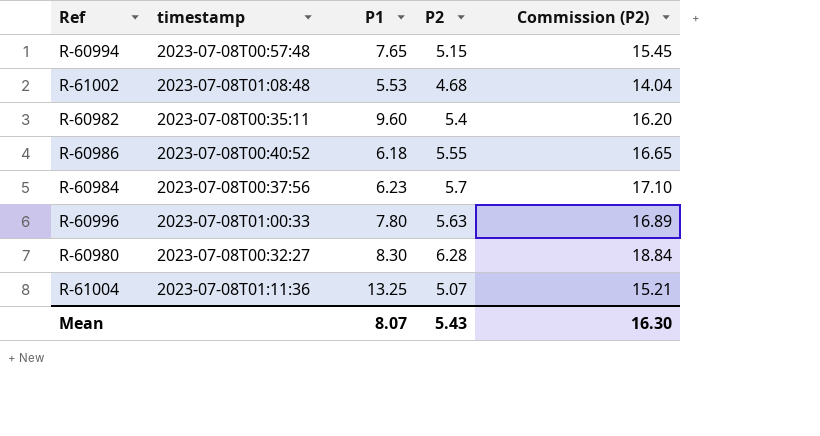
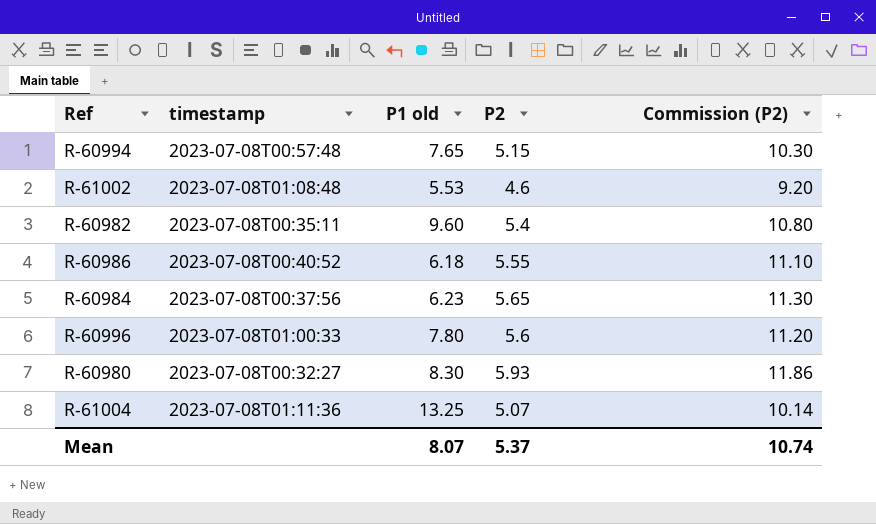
column name: P1 -> P1 old
column Commission (P2) | formula: [P2] * 3 -> [P2] * 2
R-61002 | P2: 4.68 -> 4.6
R-60984 | P2: 5.7 -> 5.65
R-60996 | P2: 5.63 -> 5.6
R-60980 | P2: 6.28 -> 5.93
Mean | P2: 5.43 -> 5.37
Mean | Commission (P2): 16.30 -> 10.74

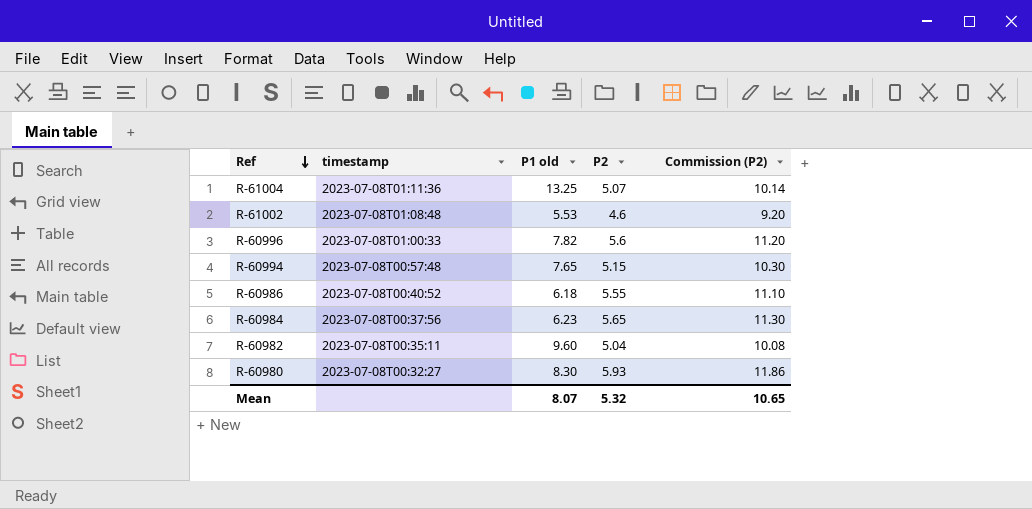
row order: none -> Ref descending
R-60996 | P1 old: 7.80 -> 7.82
R-60982 | P2: 5.4 -> 5.04
R-60982 | Commission (P2): 10.80 -> 10.08
Mean | P2: 5.37 -> 5.32
Mean | Commission (P2): 10.74 -> 10.65

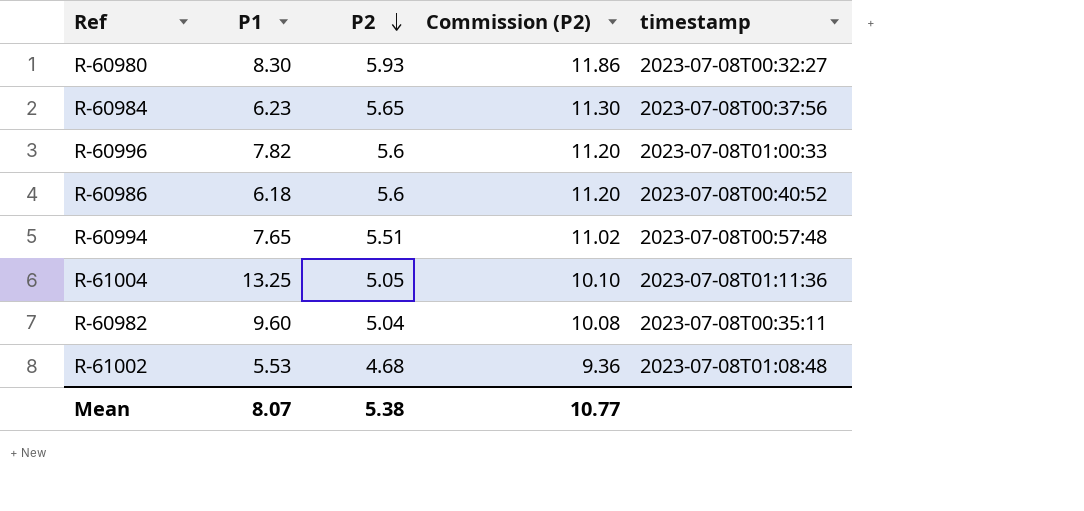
row order: Ref descending -> P2 descending
column name: P1 old -> P1
column timestamp | position: 2 -> 5
R-60986 | P2: 5.55 -> 5.6
R-60986 | Commission (P2): 11.10 -> 11.20
R-60994 | P2: 5.15 -> 5.51
R-60994 | Commission (P2): 10.30 -> 11.02
R-61004 | P2: 5.07 -> 5.05
R-61004 | Commission (P2): 10.14 -> 10.10
R-61002 | P2: 4.6 -> 4.68
R-61002 | Commission (P2): 9.20 -> 9.36
Mean | P2: 5.32 -> 5.38
Mean | Commission (P2): 10.65 -> 10.77

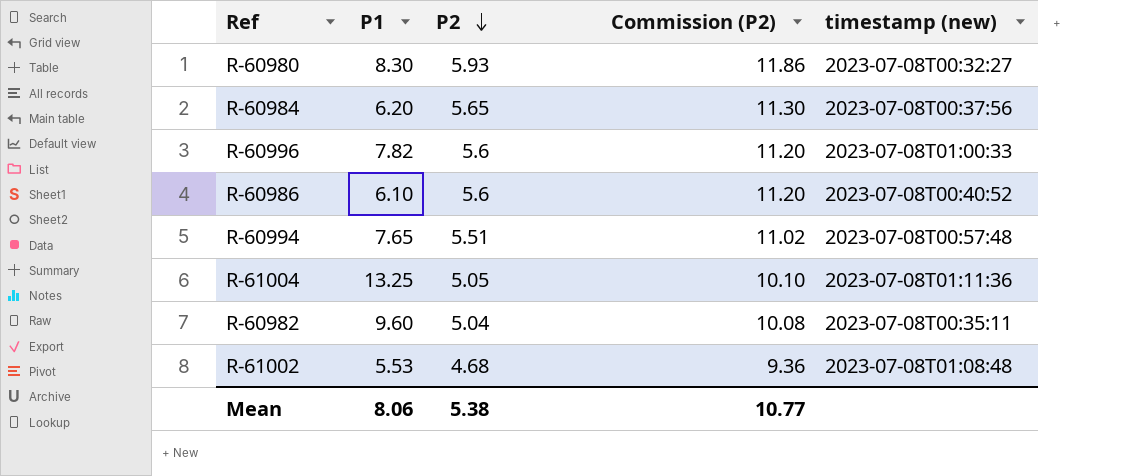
column name: timestamp -> timestamp (new)
R-60984 | P1: 6.23 -> 6.20
R-60986 | P1: 6.18 -> 6.10
Mean | P1: 8.07 -> 8.06

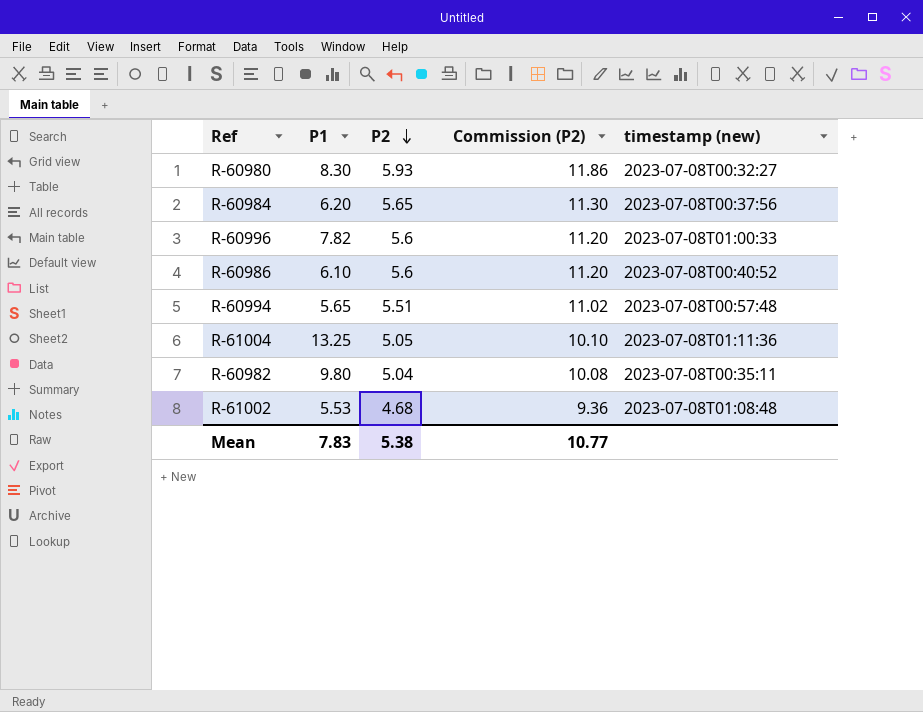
R-60994 | P1: 7.65 -> 5.65
R-60982 | P1: 9.60 -> 9.80
Mean | P1: 8.06 -> 7.83

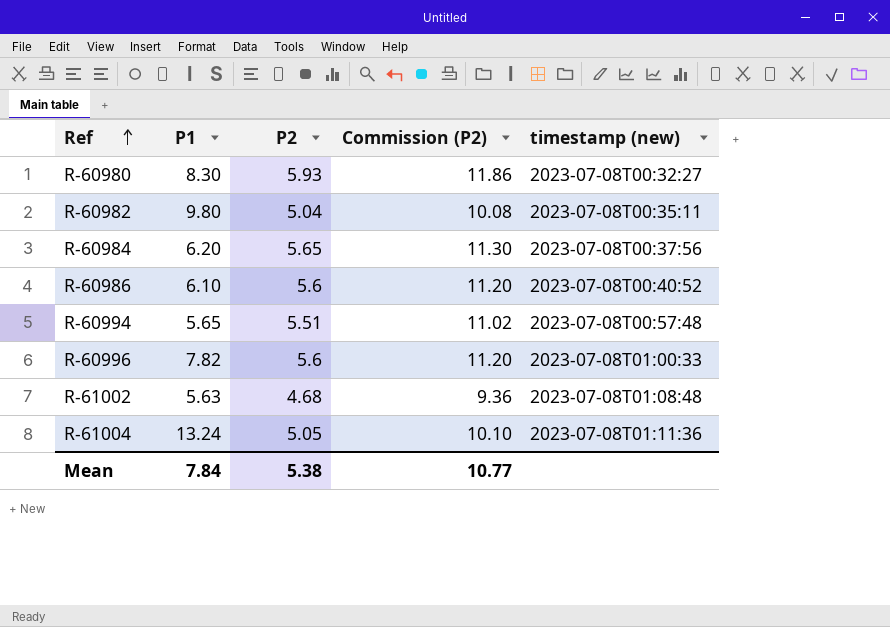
row order: P2 descending -> Ref ascending
R-61002 | P1: 5.53 -> 5.63
R-61004 | P1: 13.25 -> 13.24
Mean | P1: 7.83 -> 7.84

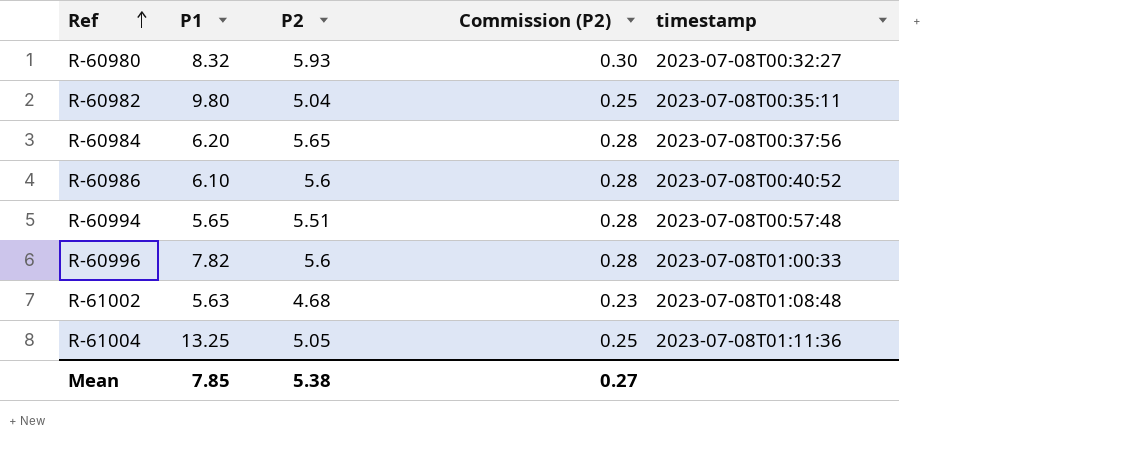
column Commission (P2) | formula: [P2] * 2 -> [P2] * 0.05
column name: timestamp (new) -> timestamp
R-60980 | P1: 8.30 -> 8.32
R-61004 | P1: 13.24 -> 13.25
Mean | P1: 7.84 -> 7.85
Mean | Commission (P2): 10.77 -> 0.27

